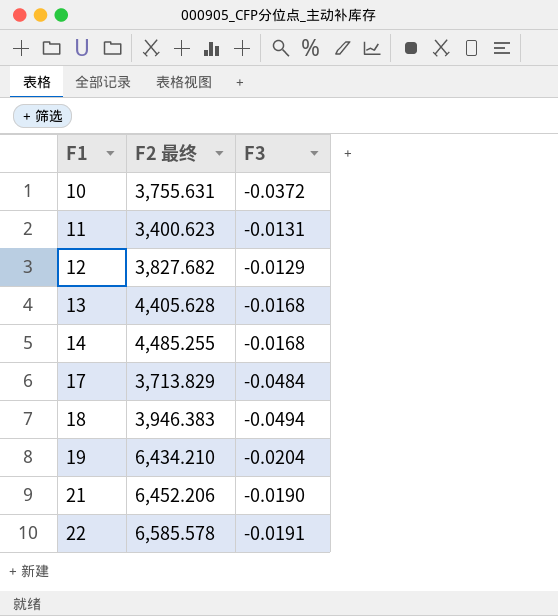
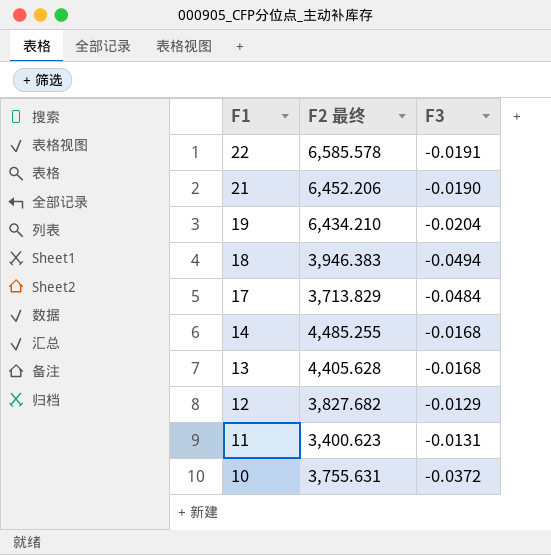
row order: F1 ascending -> F1 descending

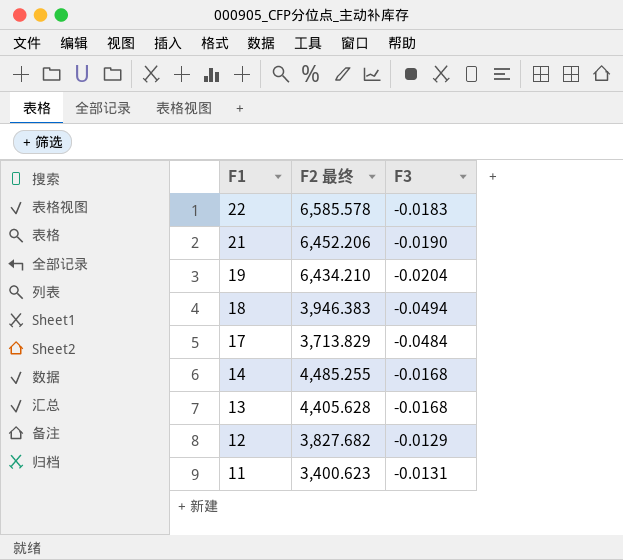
row 10: 3,755.631 | -0.0372 -> none
22 | F3: -0.0191 -> -0.0183

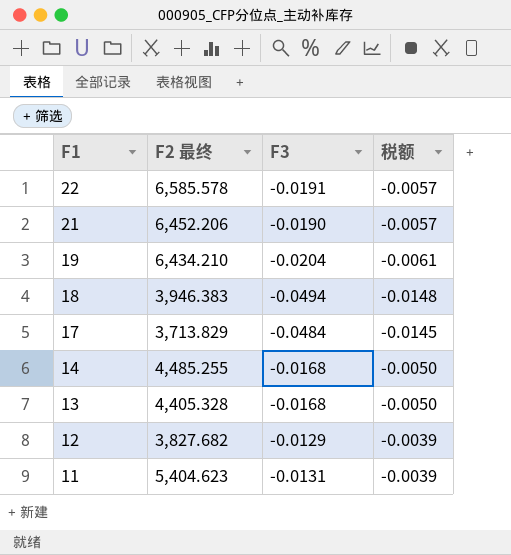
column 税额 | formula: none -> [F3] * 0.3
22 | F3: -0.0183 -> -0.0191
13 | F2 最终: 4,405.628 -> 4,405.328
11 | F2 最终: 3,400.623 -> 5,404.623

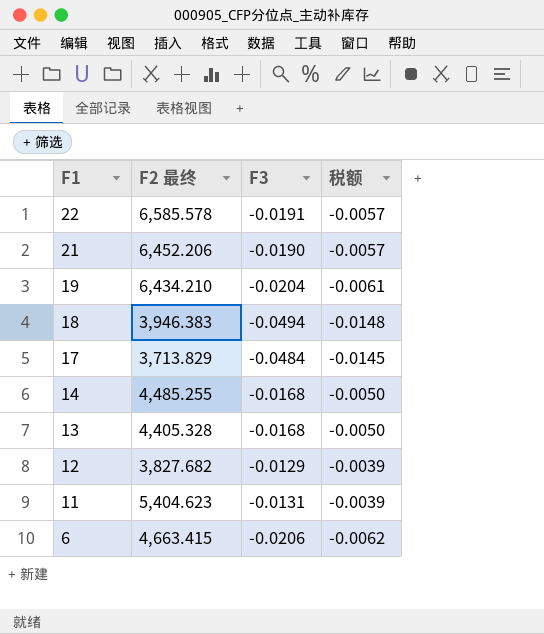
row 6: none -> 4,663.415 | -0.0206 | -0.0062

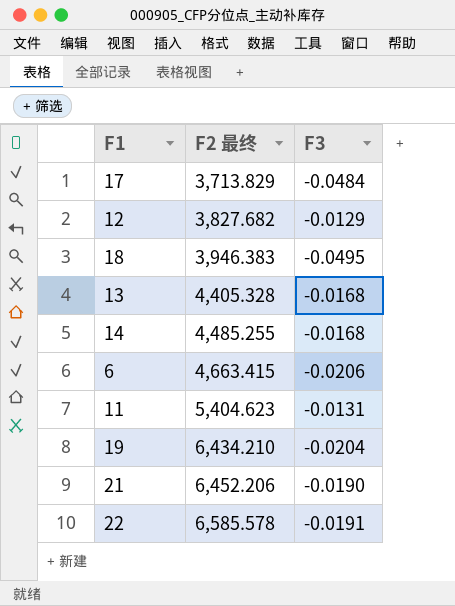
row order: F1 descending -> F2 最终 ascending
column 税额 | formula: [F3] * 0.3 -> none
18 | F3: -0.0494 -> -0.0495

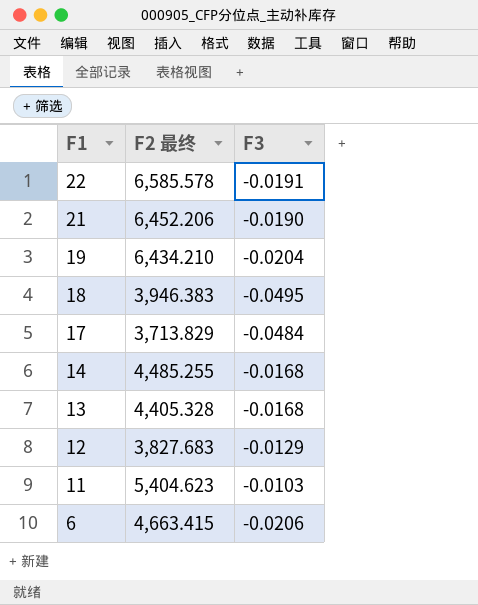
row order: F2 最终 ascending -> F1 descending
12 | F2 最终: 3,827.682 -> 3,827.683
11 | F3: -0.0131 -> -0.0103

